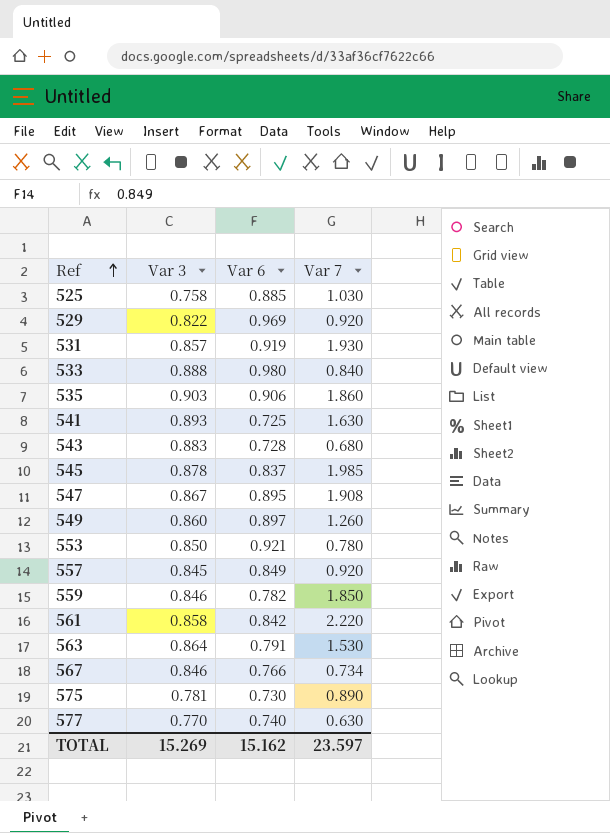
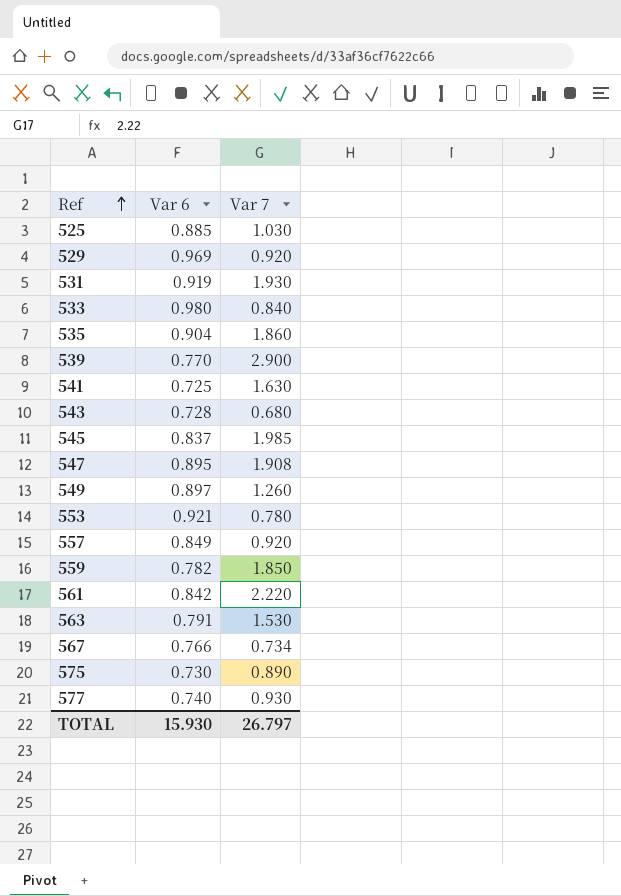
column Var 3 | position: 2 -> none
535 | Var 6: 0.906 -> 0.904
row 539: none -> 0.770 | 2.900
577 | Var 7: 0.630 -> 0.930
TOTAL | Var 6: 15.162 -> 15.930
TOTAL | Var 7: 23.597 -> 26.797

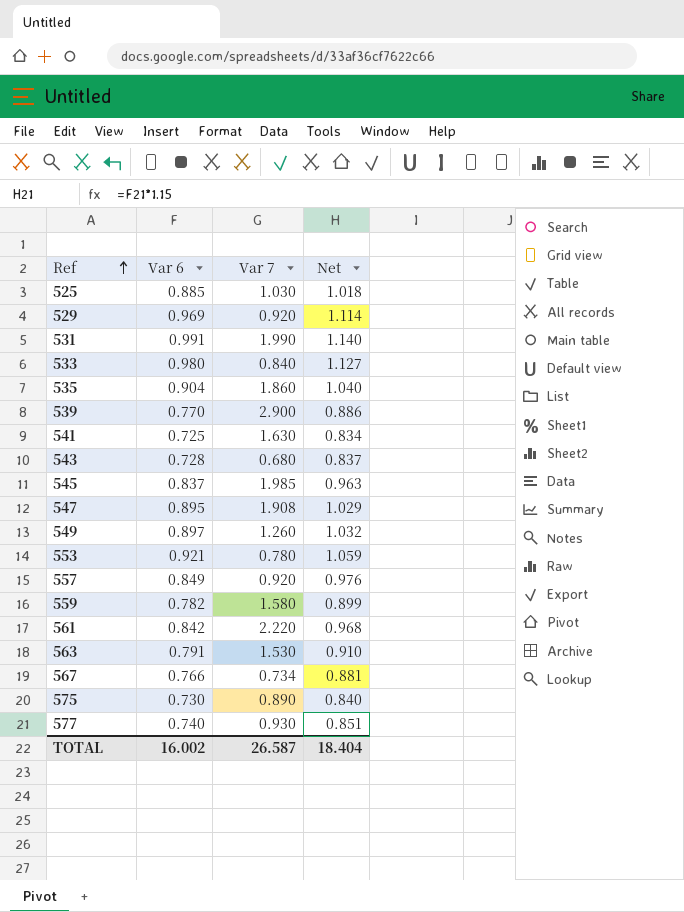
column Net | formula: none -> [Var 6] * 1.15
531 | Var 6: 0.919 -> 0.991
531 | Var 7: 1.930 -> 1.990
559 | Var 7: 1.850 -> 1.580
TOTAL | Var 6: 15.930 -> 16.002
TOTAL | Var 7: 26.797 -> 26.587

